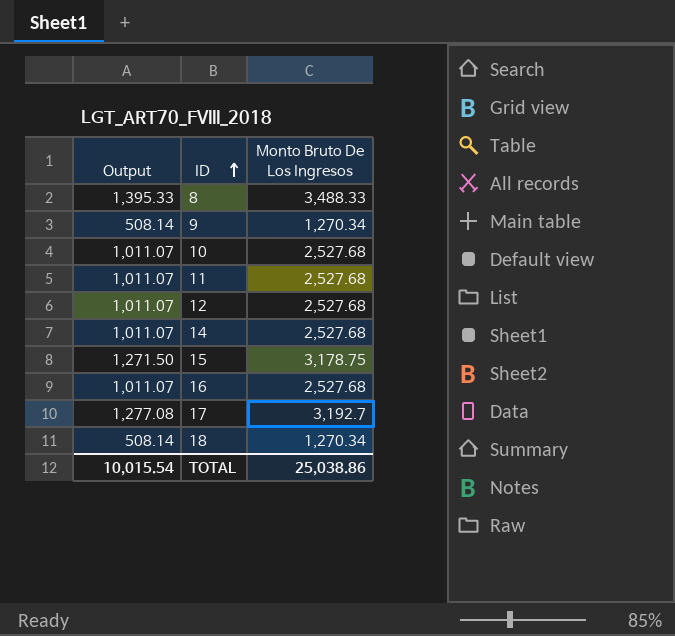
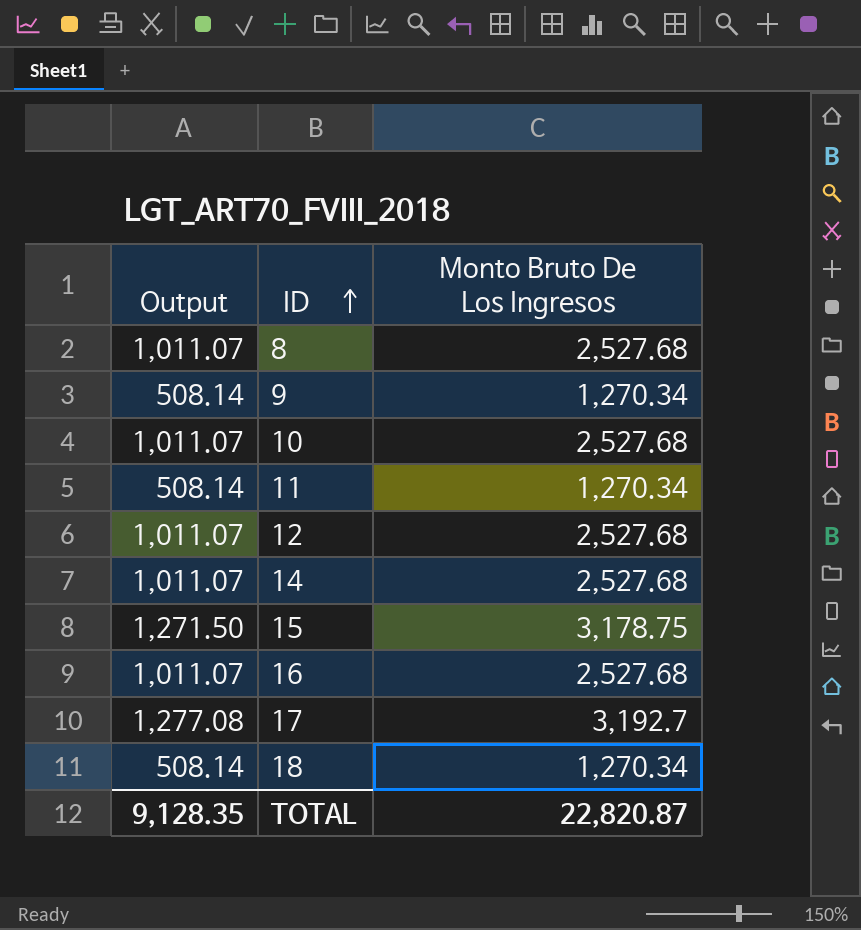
8 | Output: 1,395.33 -> 1,011.07
8 | Monto Bruto De Los Ingresos: 3,488.33 -> 2,527.68
11 | Output: 1,011.07 -> 508.14
11 | Monto Bruto De Los Ingresos: 2,527.68 -> 1,270.34
TOTAL | Output: 10,015.54 -> 9,128.35
TOTAL | Monto Bruto De Los Ingresos: 25,038.86 -> 22,820.87

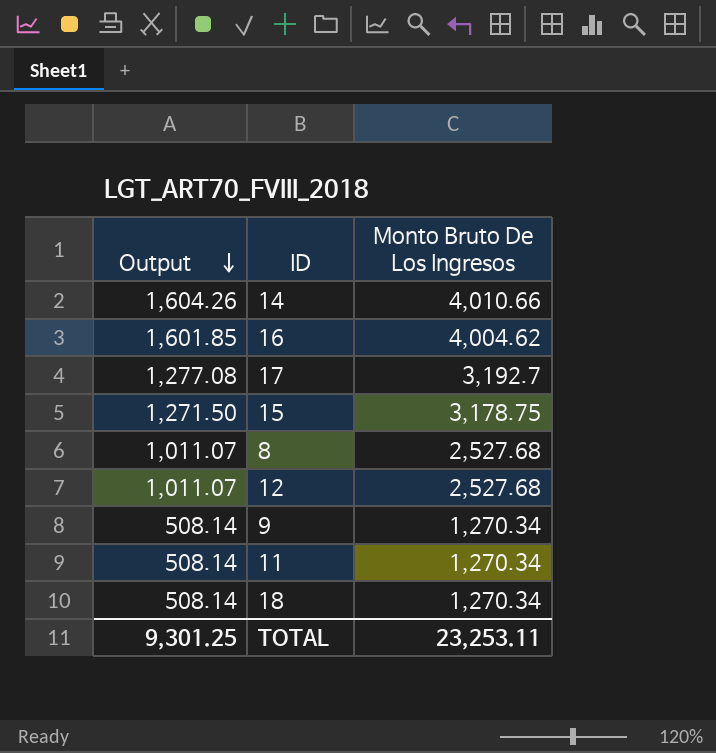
row order: ID ascending -> Output descending
row 10: 1,011.07 | 2,527.68 -> none
14 | Output: 1,011.07 -> 1,604.26
14 | Monto Bruto De Los Ingresos: 2,527.68 -> 4,010.66
16 | Output: 1,011.07 -> 1,601.85
16 | Monto Bruto De Los Ingresos: 2,527.68 -> 4,004.62
TOTAL | Output: 9,128.35 -> 9,301.25
TOTAL | Monto Bruto De Los Ingresos: 22,820.87 -> 23,253.11

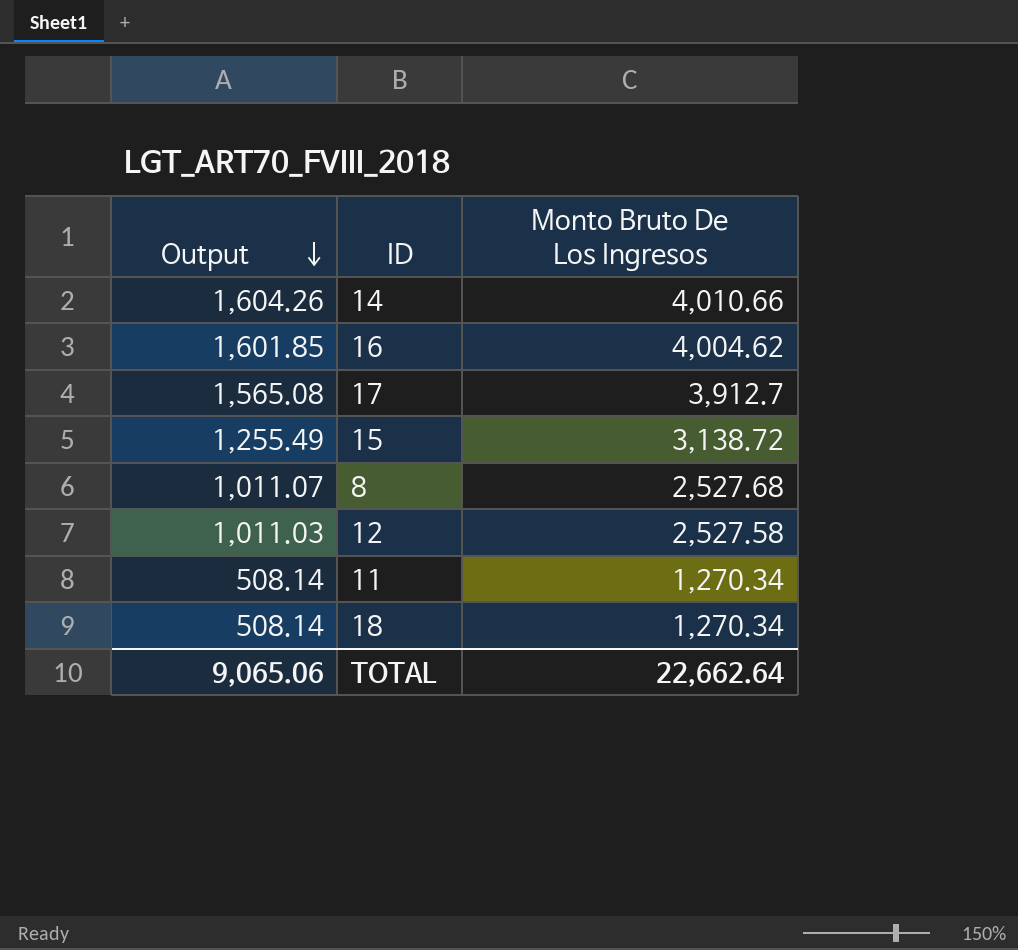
row 9: 508.14 | 1,270.34 -> none
17 | Output: 1,277.08 -> 1,565.08
17 | Monto Bruto De Los Ingresos: 3,192.7 -> 3,912.7
15 | Output: 1,271.50 -> 1,255.49
15 | Monto Bruto De Los Ingresos: 3,178.75 -> 3,138.72
12 | Output: 1,011.07 -> 1,011.03
12 | Monto Bruto De Los Ingresos: 2,527.68 -> 2,527.58
TOTAL | Output: 9,301.25 -> 9,065.06
TOTAL | Monto Bruto De Los Ingresos: 23,253.11 -> 22,662.64

